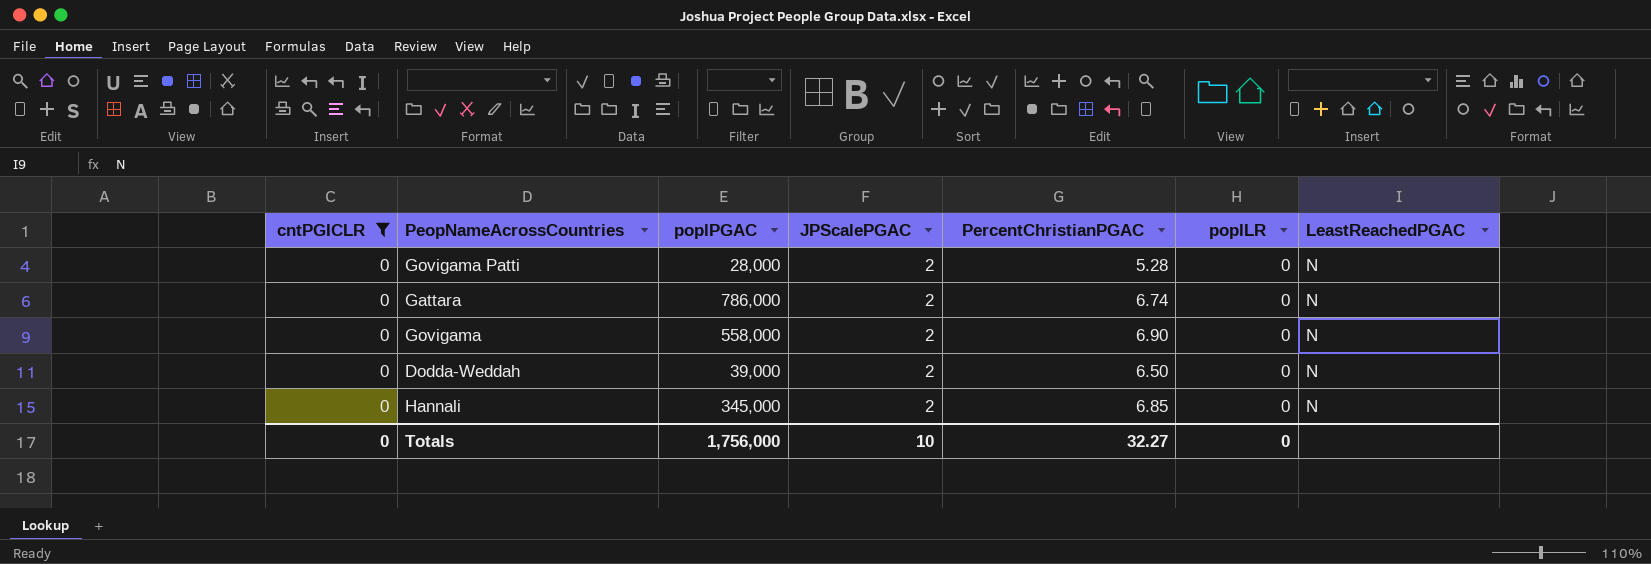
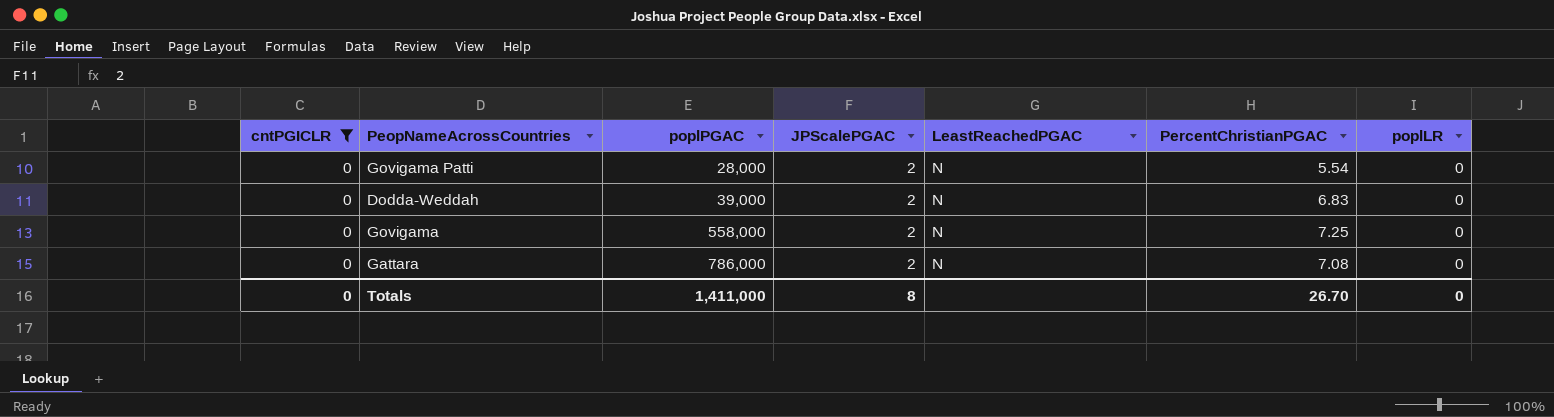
row order: none -> poplPGAC ascending
column LeastReachedPGAC | position: 7 -> 5
row Hannali: 0 | 345,000 | 2 | 6.85 | 0 | N -> none
Govigama Patti | PercentChristianPGAC: 5.28 -> 5.54
Dodda-Weddah | PercentChristianPGAC: 6.50 -> 6.83
Govigama | PercentChristianPGAC: 6.90 -> 7.25
Gattara | PercentChristianPGAC: 6.74 -> 7.08
Totals | poplPGAC: 1,756,000 -> 1,411,000
Totals | JPScalePGAC: 10 -> 8
Totals | PercentChristianPGAC: 32.27 -> 26.70

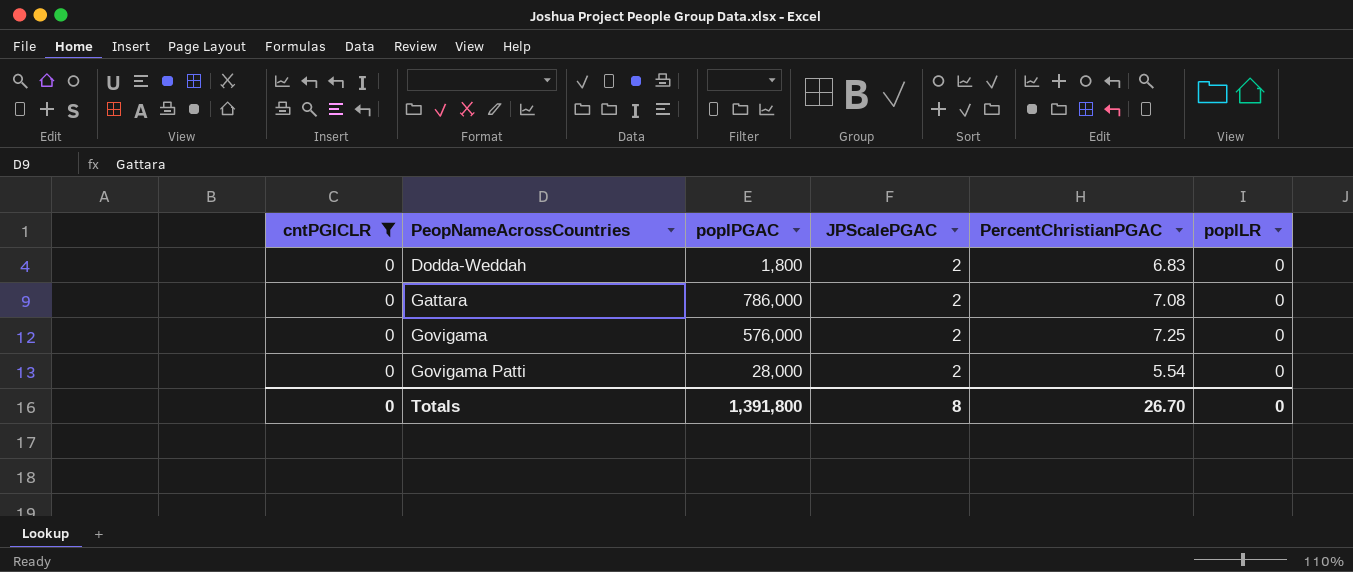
row order: poplPGAC ascending -> PeopNameAcrossCountries ascending
column LeastReachedPGAC | position: 5 -> none
Dodda-Weddah | poplPGAC: 39,000 -> 1,800
Govigama | poplPGAC: 558,000 -> 576,000
Totals | poplPGAC: 1,411,000 -> 1,391,800

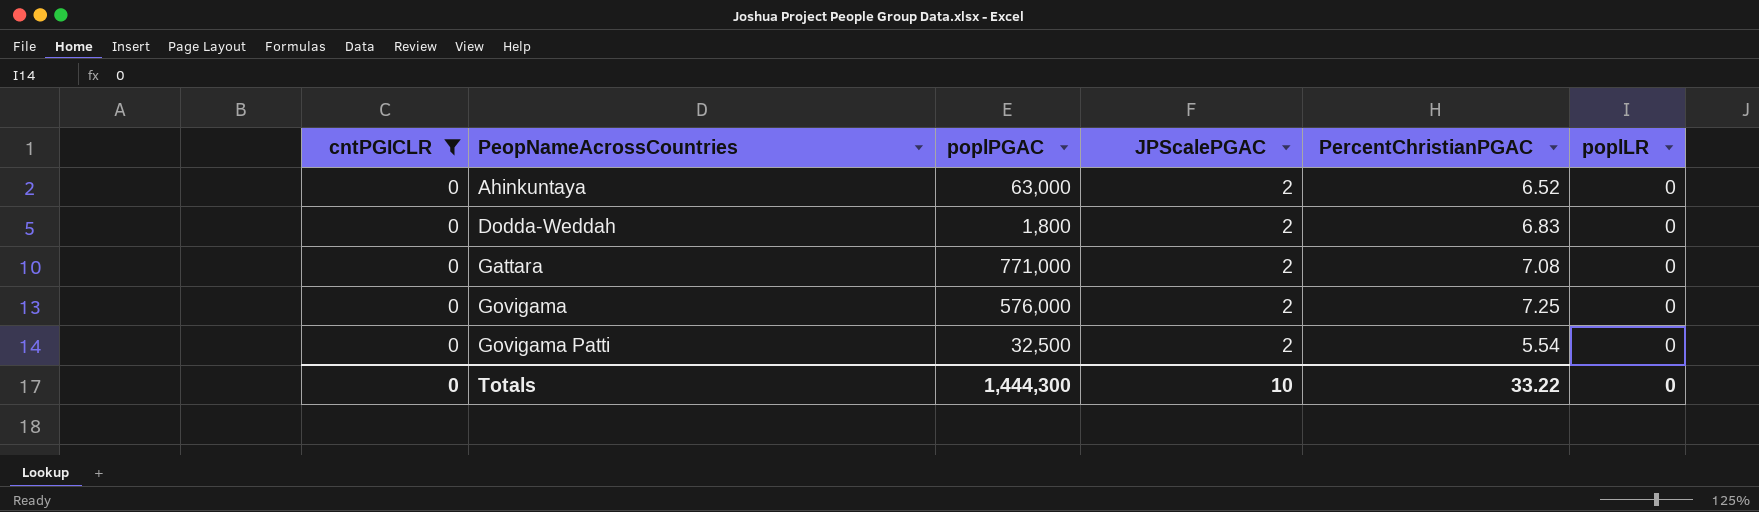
row Ahinkuntaya: none -> 0 | 63,000 | 2 | 6.52 | 0
Gattara | poplPGAC: 786,000 -> 771,000
Govigama Patti | poplPGAC: 28,000 -> 32,500
Totals | poplPGAC: 1,391,800 -> 1,444,300
Totals | JPScalePGAC: 8 -> 10
Totals | PercentChristianPGAC: 26.70 -> 33.22

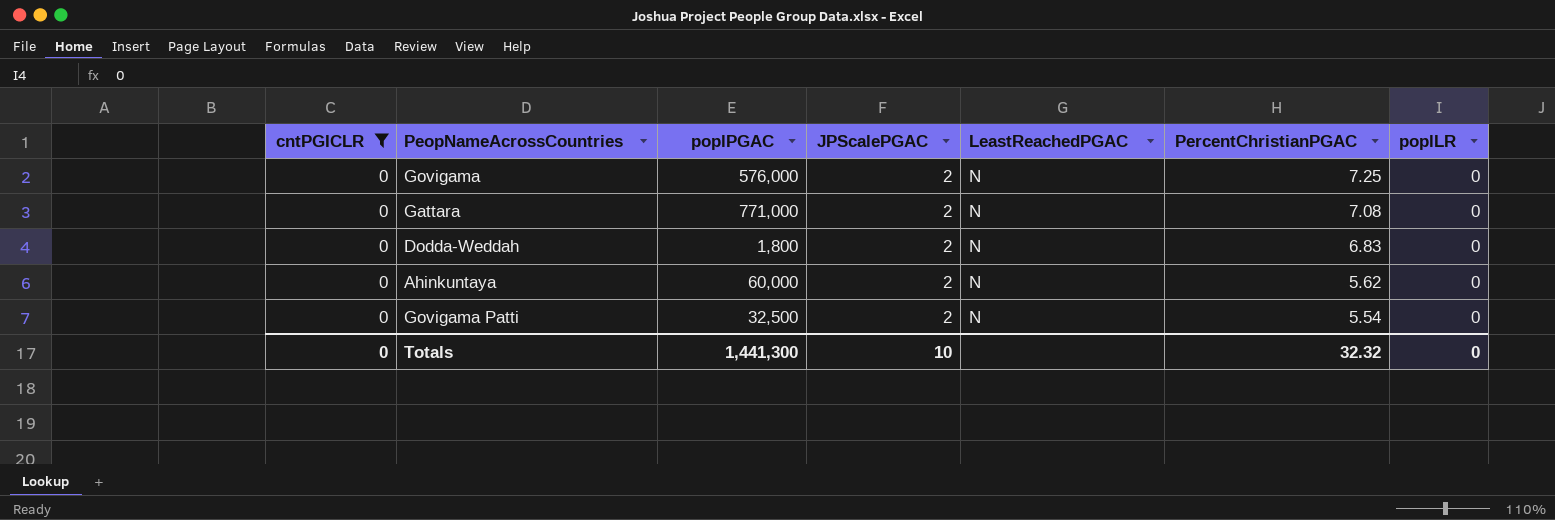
row order: PeopNameAcrossCountries ascending -> PercentChristianPGAC descending
column LeastReachedPGAC | position: none -> 5
Ahinkuntaya | poplPGAC: 63,000 -> 60,000
Ahinkuntaya | PercentChristianPGAC: 6.52 -> 5.62
Totals | poplPGAC: 1,444,300 -> 1,441,300
Totals | PercentChristianPGAC: 33.22 -> 32.32

